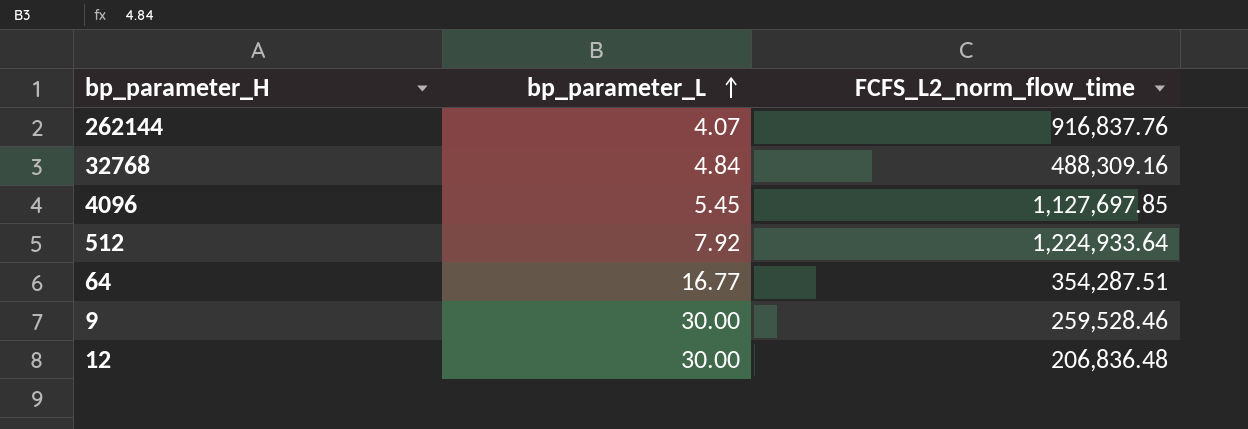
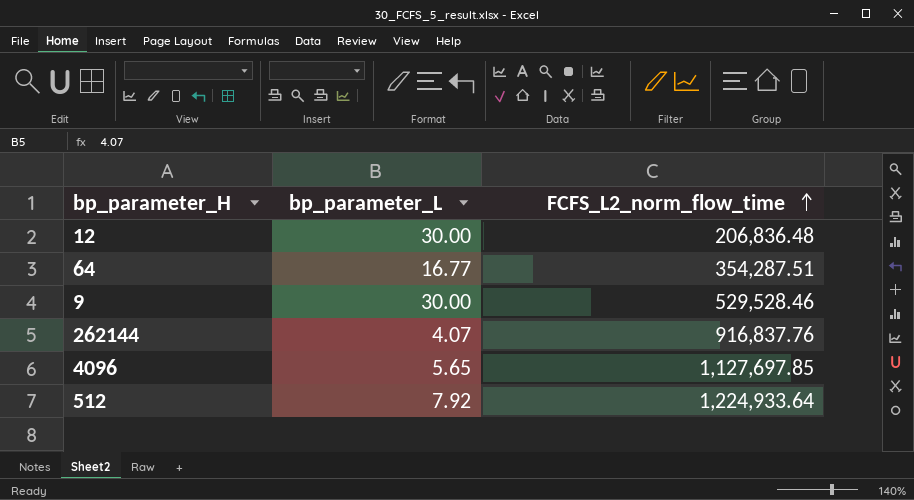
row order: bp_parameter_L ascending -> FCFS_L2_norm_flow_time ascending
row 32768: 4.84 | 488,309.16 -> none
9 | FCFS_L2_norm_flow_time: 259,528.46 -> 529,528.46
4096 | bp_parameter_L: 5.45 -> 5.65

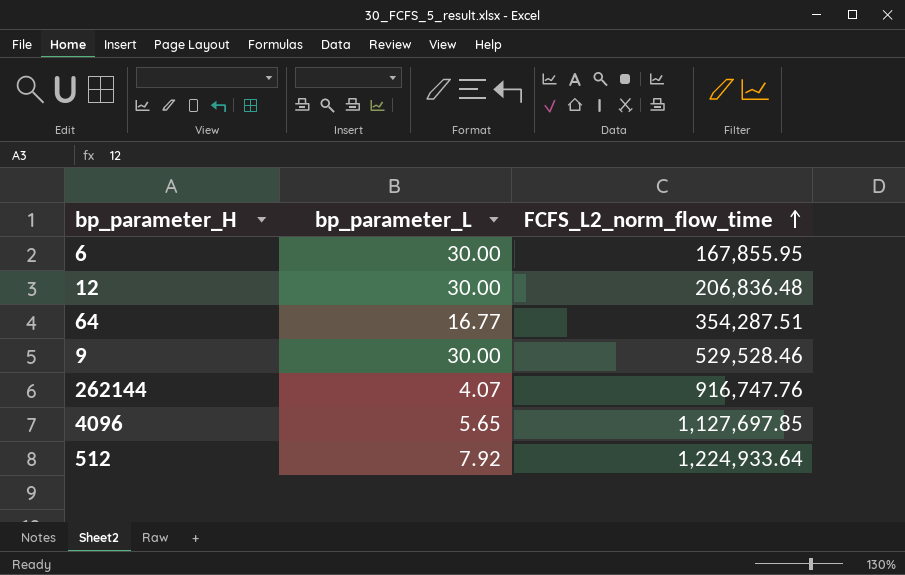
row 6: none -> 30.00 | 167,855.95
262144 | FCFS_L2_norm_flow_time: 916,837.76 -> 916,747.76

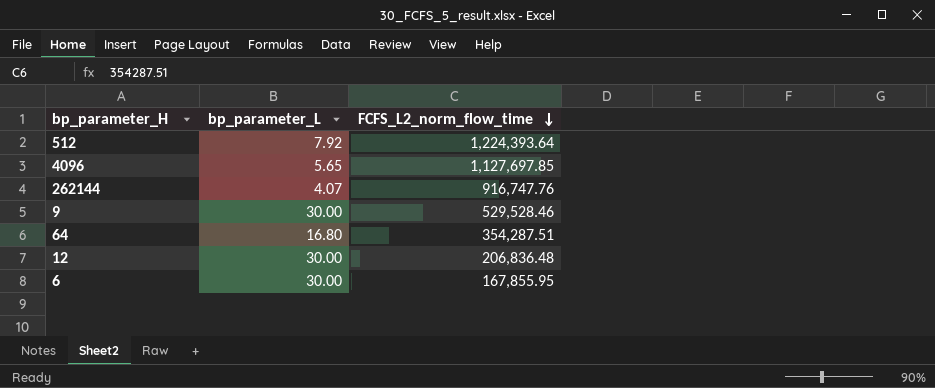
row order: FCFS_L2_norm_flow_time ascending -> FCFS_L2_norm_flow_time descending
512 | FCFS_L2_norm_flow_time: 1,224,933.64 -> 1,224,393.64
64 | bp_parameter_L: 16.77 -> 16.80

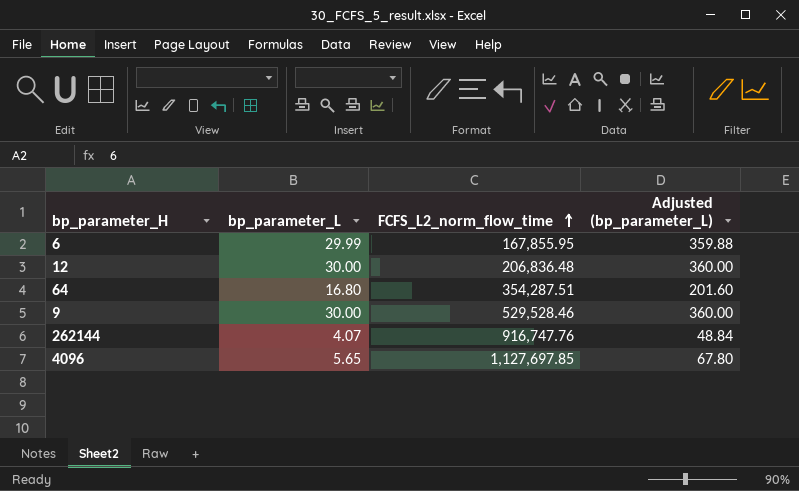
row order: FCFS_L2_norm_flow_time descending -> FCFS_L2_norm_flow_time ascending
column Adjusted (bp_parameter_L) | formula: none -> [bp_parameter_L] * 12
row 512: 7.92 | 1,224,393.64 -> none
6 | bp_parameter_L: 30.00 -> 29.99

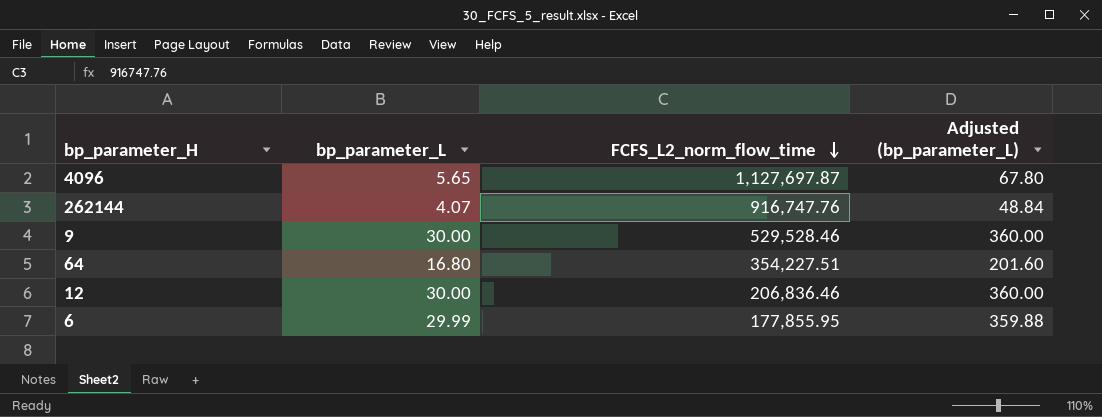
row order: FCFS_L2_norm_flow_time ascending -> FCFS_L2_norm_flow_time descending
4096 | FCFS_L2_norm_flow_time: 1,127,697.85 -> 1,127,697.87
64 | FCFS_L2_norm_flow_time: 354,287.51 -> 354,227.51
12 | FCFS_L2_norm_flow_time: 206,836.48 -> 206,836.46
6 | FCFS_L2_norm_flow_time: 167,855.95 -> 177,855.95

